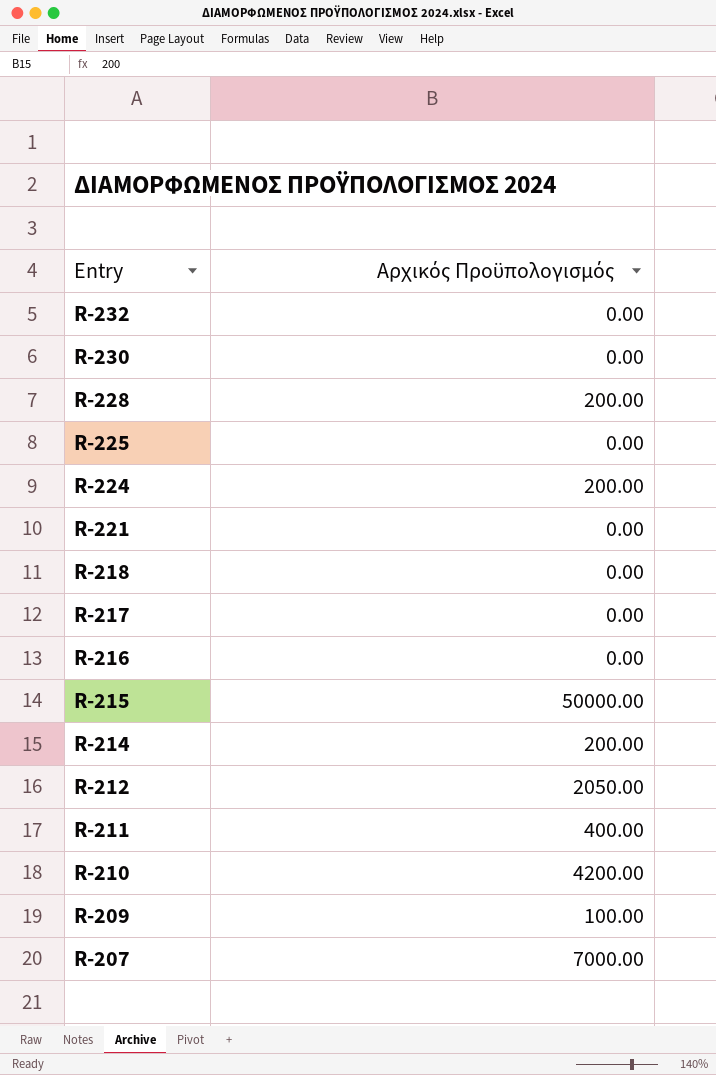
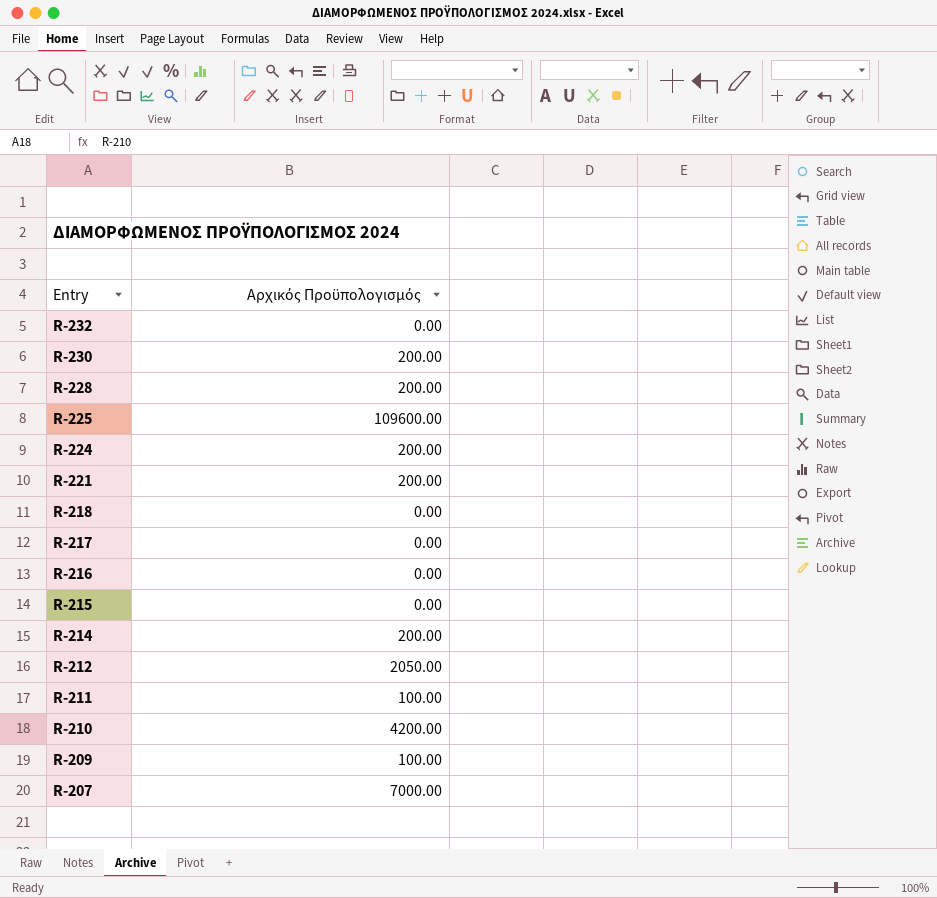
R-230 | Αρχικός Προϋπολογισμός: 0.00 -> 200.00
R-225 | Αρχικός Προϋπολογισμός: 0.00 -> 109600.00
R-221 | Αρχικός Προϋπολογισμός: 0.00 -> 200.00
R-215 | Αρχικός Προϋπολογισμός: 50000.00 -> 0.00
R-211 | Αρχικός Προϋπολογισμός: 400.00 -> 100.00

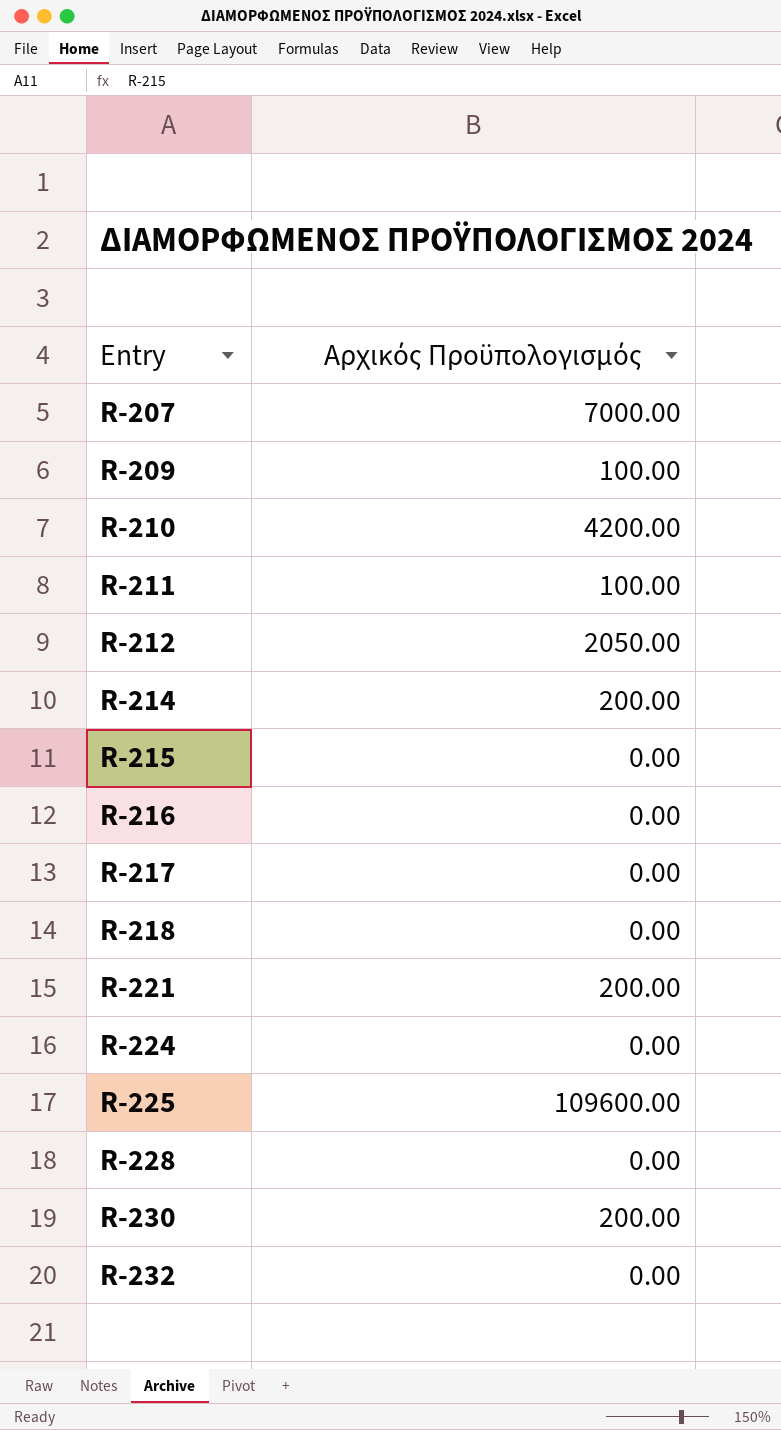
row order: Entry descending -> Entry ascending
R-224 | Αρχικός Προϋπολογισμός: 200.00 -> 0.00
R-228 | Αρχικός Προϋπολογισμός: 200.00 -> 0.00

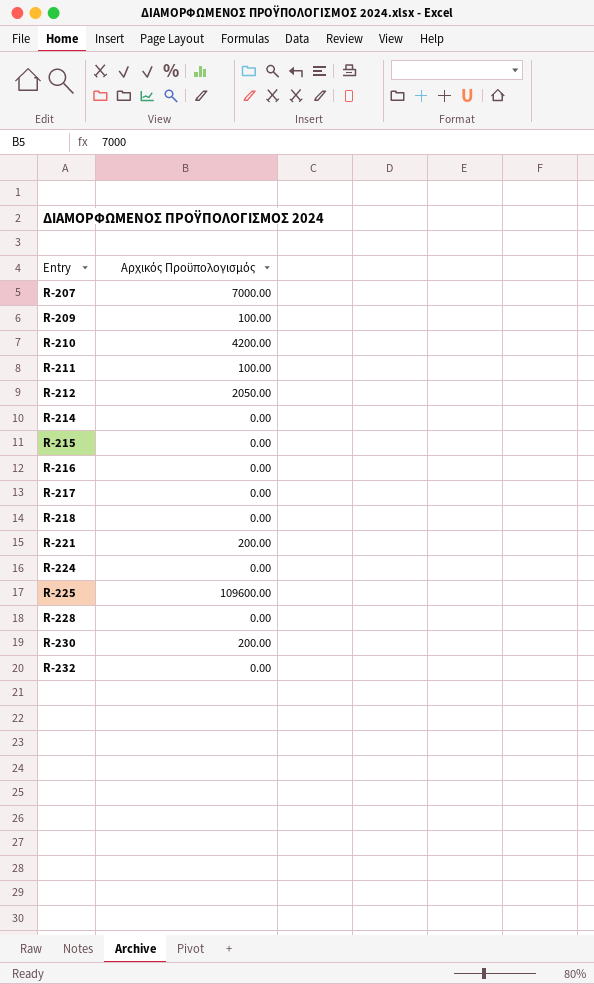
R-214 | Αρχικός Προϋπολογισμός: 200.00 -> 0.00

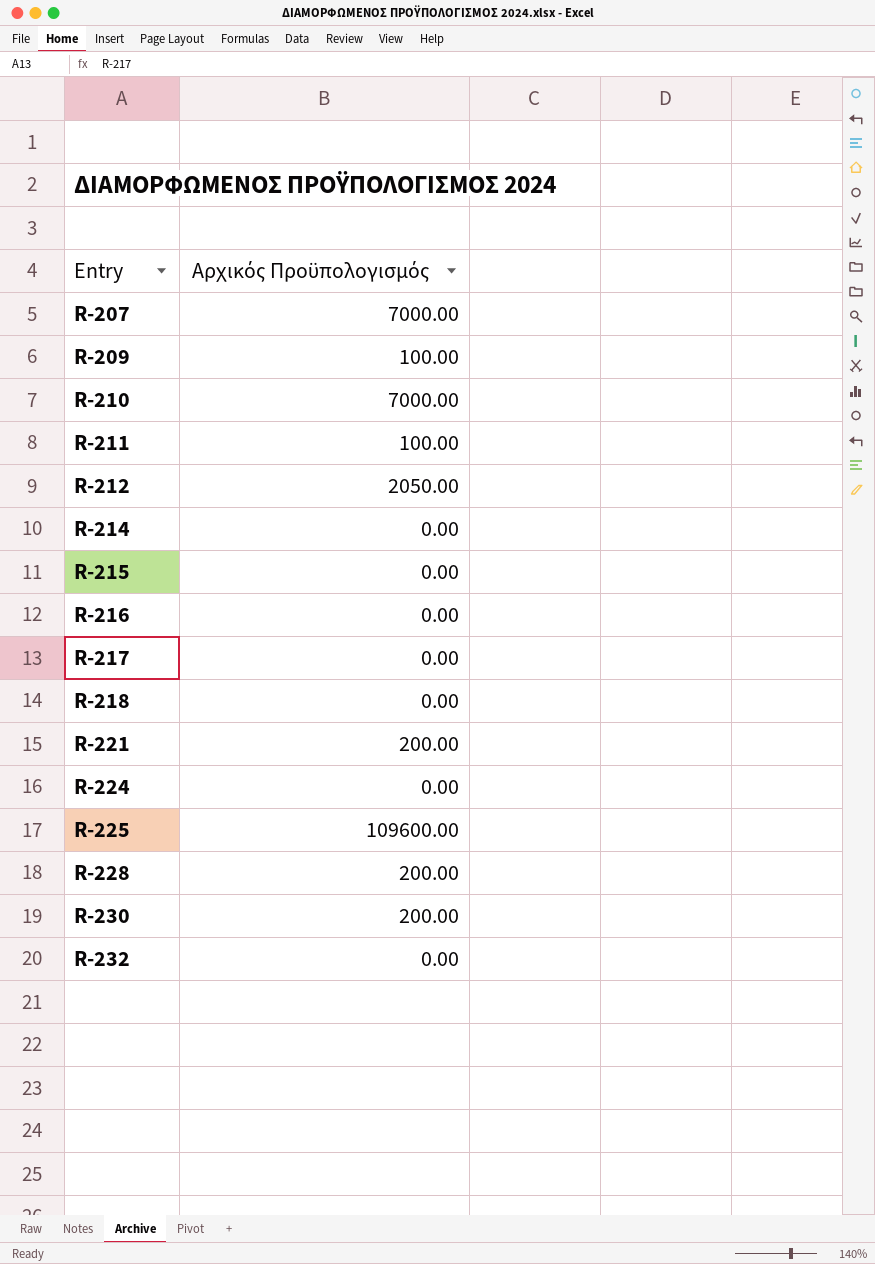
R-210 | Αρχικός Προϋπολογισμός: 4200.00 -> 7000.00
R-228 | Αρχικός Προϋπολογισμός: 0.00 -> 200.00

